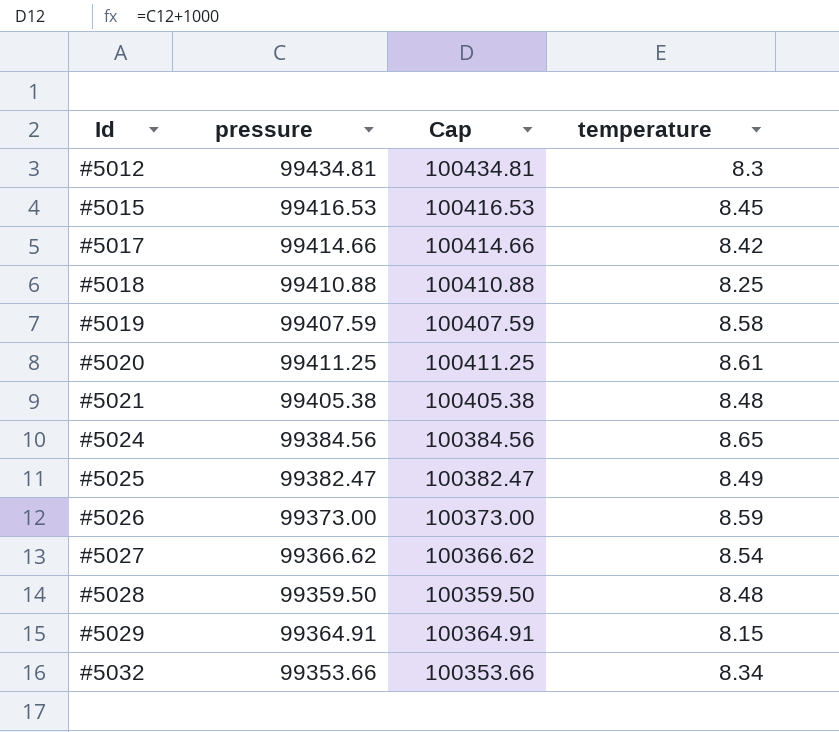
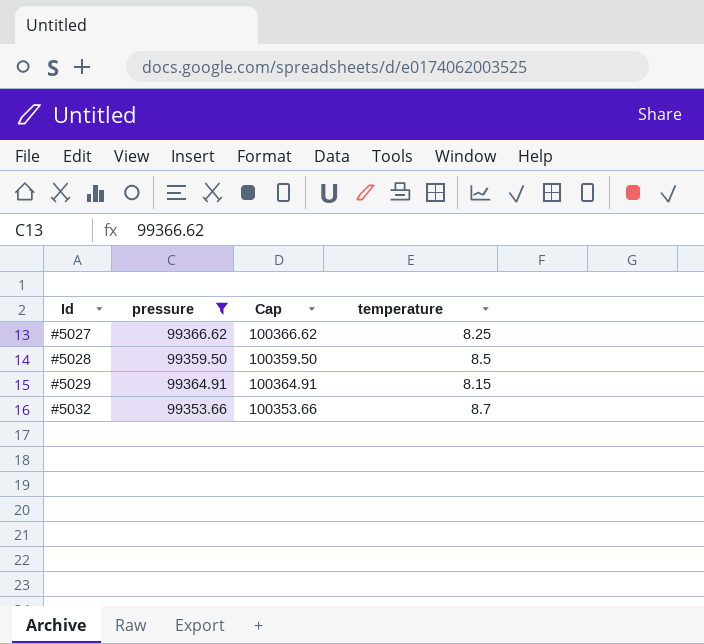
filter: none -> pressure <= 99366.62
#5027 | temperature: 8.54 -> 8.25
#5028 | temperature: 8.48 -> 8.5
#5032 | temperature: 8.34 -> 8.7

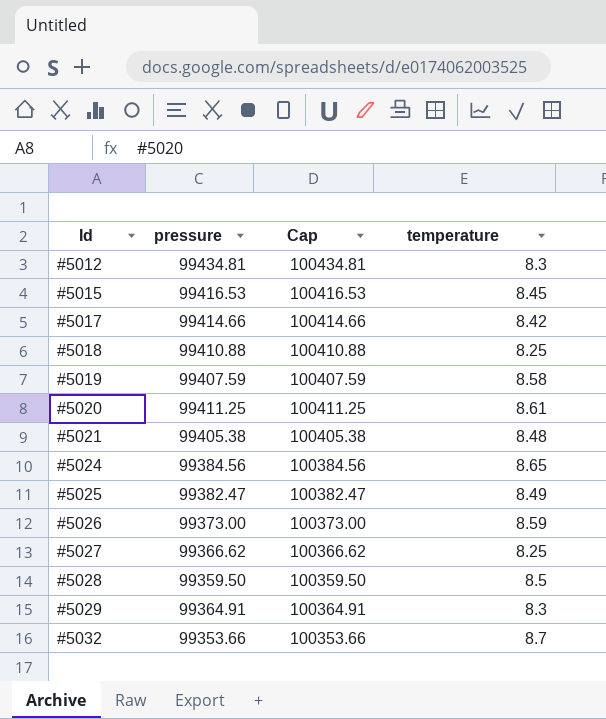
filter: pressure <= 99366.62 -> none
#5029 | temperature: 8.15 -> 8.3

